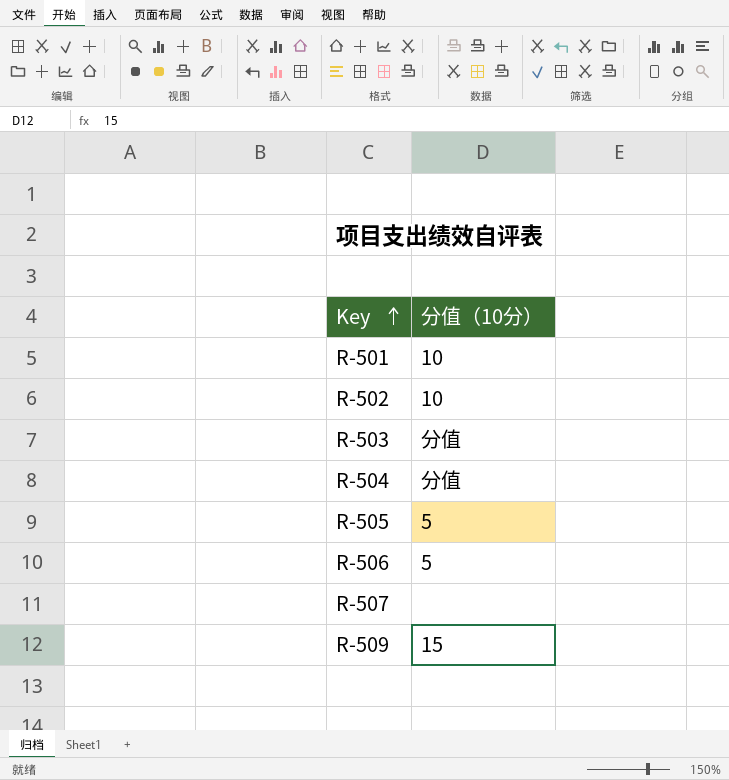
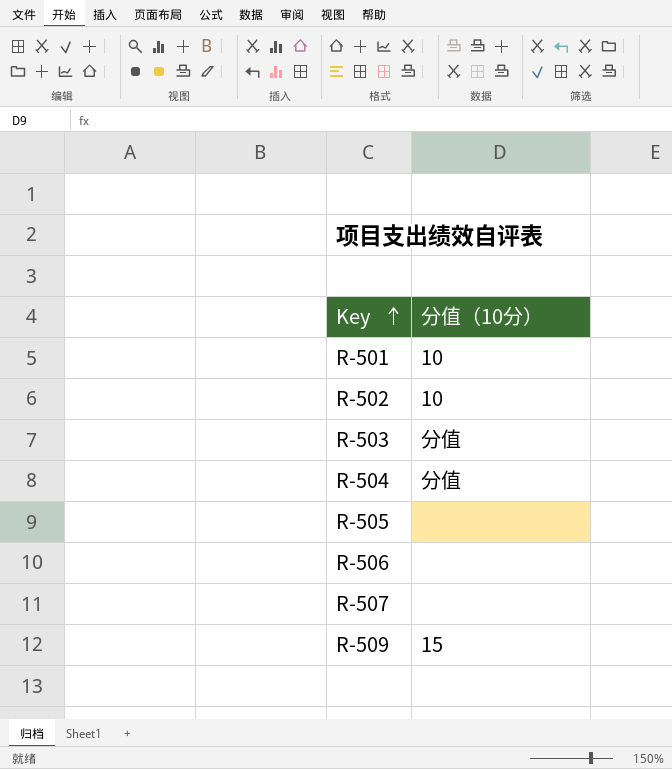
R-505 | 分值（10分）: 5 -> none
R-506 | 分值（10分）: 5 -> none

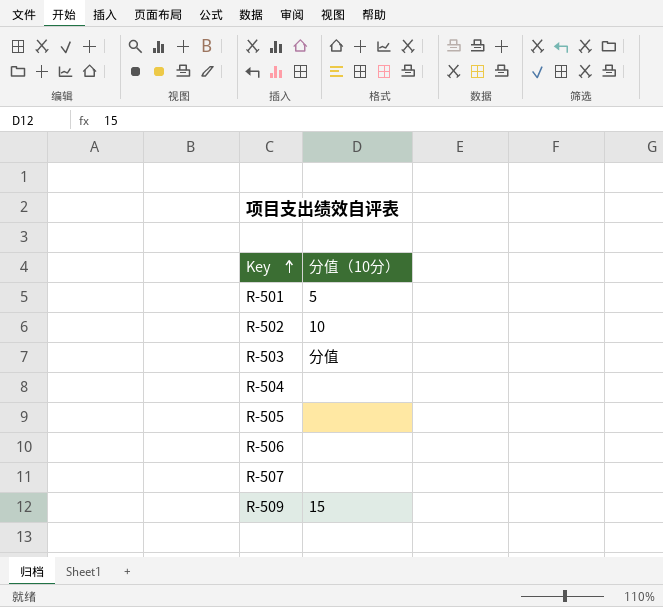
R-501 | 分值（10分）: 10 -> 5
R-504 | 分值（10分）: 分值 -> none

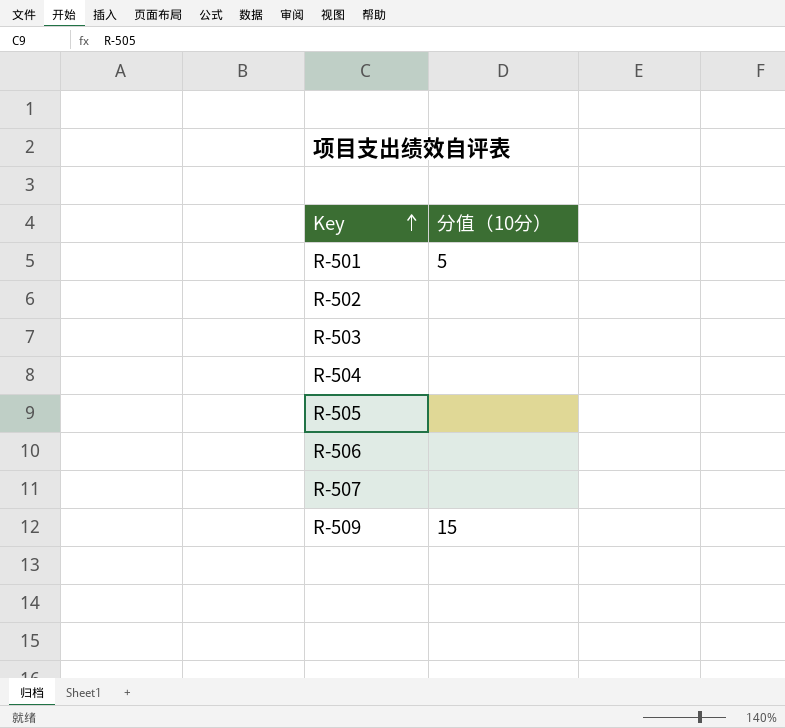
R-502 | 分值（10分）: 10 -> none
R-503 | 分值（10分）: 分值 -> none

